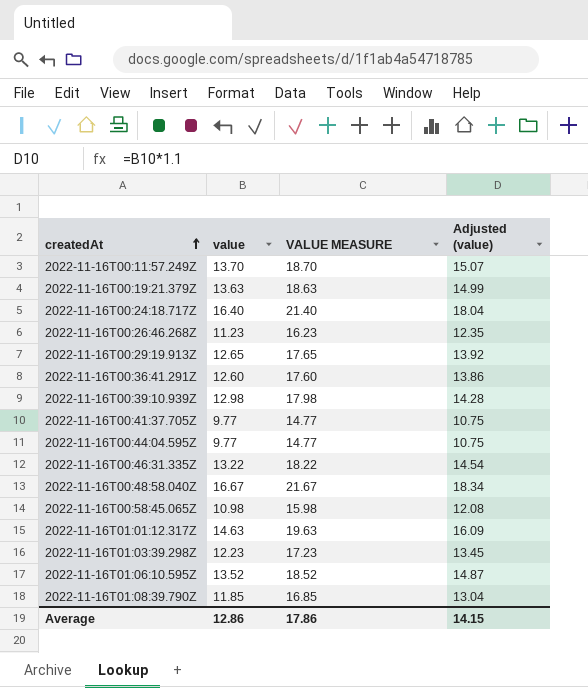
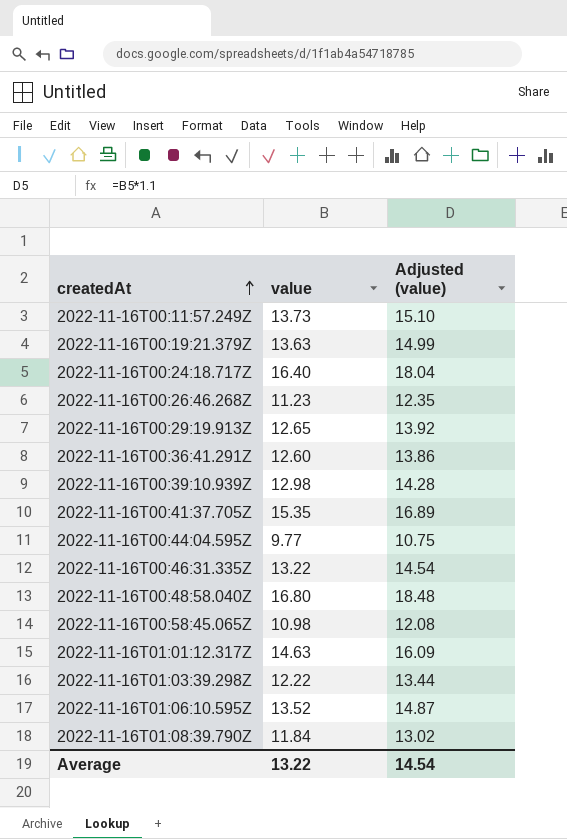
column VALUE MEASURE | formula: [value] + 5 -> none
2022-11-16T00:11:57.249Z | value: 13.70 -> 13.73
2022-11-16T00:11:57.249Z | Adjusted (value): 15.07 -> 15.10
2022-11-16T00:41:37.705Z | value: 9.77 -> 15.35
2022-11-16T00:41:37.705Z | Adjusted (value): 10.75 -> 16.89
2022-11-16T00:48:58.040Z | value: 16.67 -> 16.80
2022-11-16T00:48:58.040Z | Adjusted (value): 18.34 -> 18.48
2022-11-16T01:03:39.298Z | value: 12.23 -> 12.22
2022-11-16T01:03:39.298Z | Adjusted (value): 13.45 -> 13.44
2022-11-16T01:08:39.790Z | value: 11.85 -> 11.84
2022-11-16T01:08:39.790Z | Adjusted (value): 13.04 -> 13.02
Average | value: 12.86 -> 13.22
Average | Adjusted (value): 14.15 -> 14.54

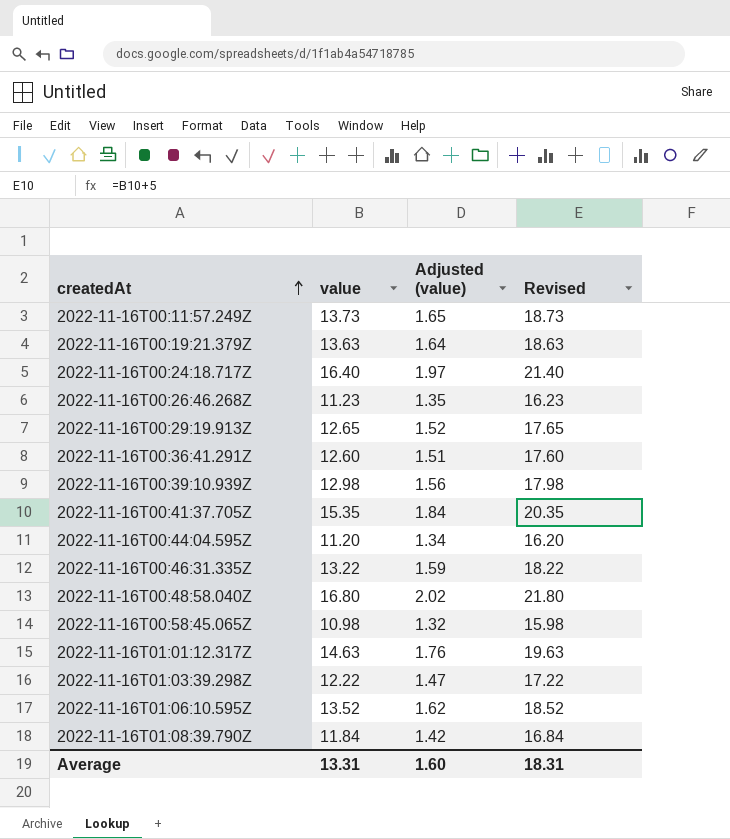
column Adjusted (value) | formula: [value] * 1.1 -> [value] * 0.12
column Revised | formula: none -> [value] + 5
2022-11-16T00:44:04.595Z | value: 9.77 -> 11.20
Average | value: 13.22 -> 13.31
Average | Adjusted (value): 14.54 -> 1.60

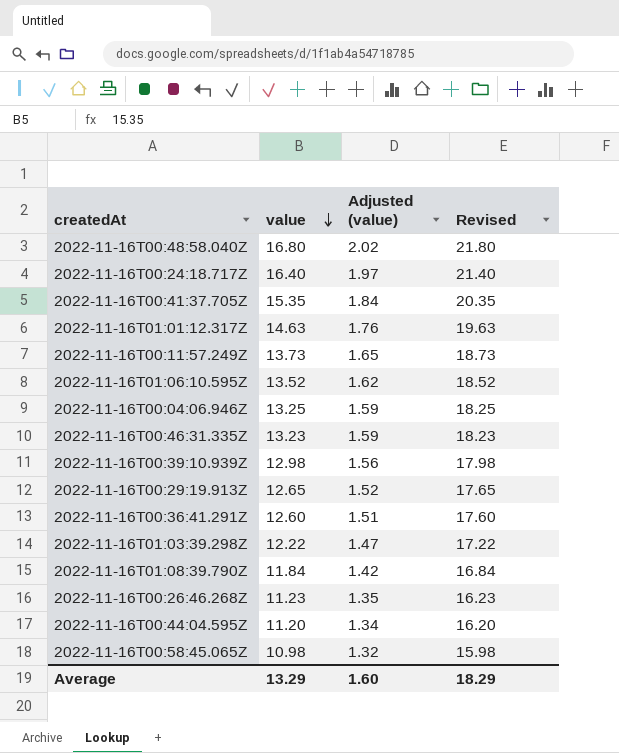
row order: createdAt ascending -> value descending
row 2022-11-16T00:19:21.379Z: 13.63 | 1.64 | 18.63 -> none
row 2022-11-16T00:04:06.946Z: none -> 13.25 | 1.59 | 18.25
2022-11-16T00:46:31.335Z | value: 13.22 -> 13.23
2022-11-16T00:46:31.335Z | Revised: 18.22 -> 18.23
Average | value: 13.31 -> 13.29
Average | Revised: 18.31 -> 18.29

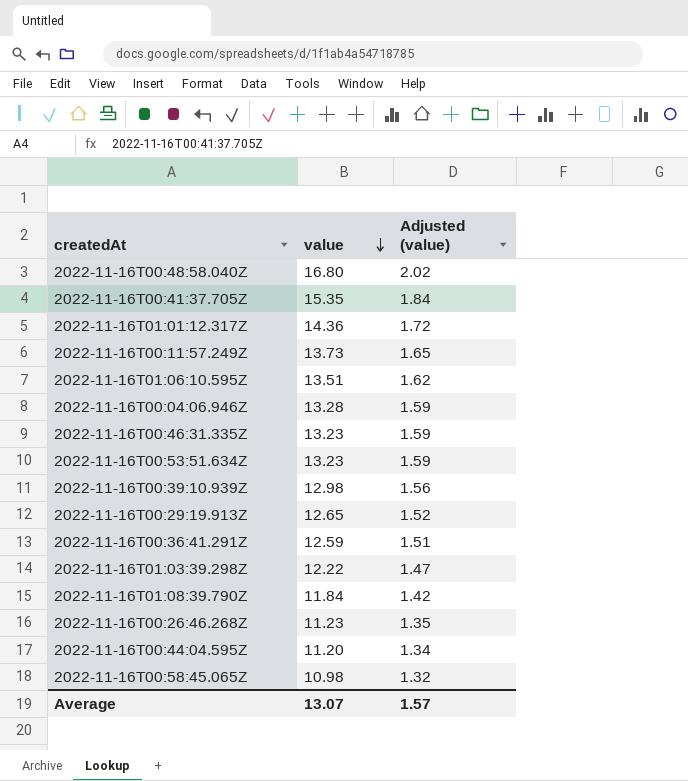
column Revised | formula: [value] + 5 -> none
row 2022-11-16T00:24:18.717Z: 16.40 | 1.97 | 21.40 -> none
2022-11-16T01:01:12.317Z | value: 14.63 -> 14.36
2022-11-16T01:01:12.317Z | Adjusted (value): 1.76 -> 1.72
2022-11-16T01:06:10.595Z | value: 13.52 -> 13.51
2022-11-16T00:04:06.946Z | value: 13.25 -> 13.28
row 2022-11-16T00:53:51.634Z: none -> 13.23 | 1.59
2022-11-16T00:36:41.291Z | value: 12.60 -> 12.59
Average | value: 13.29 -> 13.07
Average | Adjusted (value): 1.60 -> 1.57

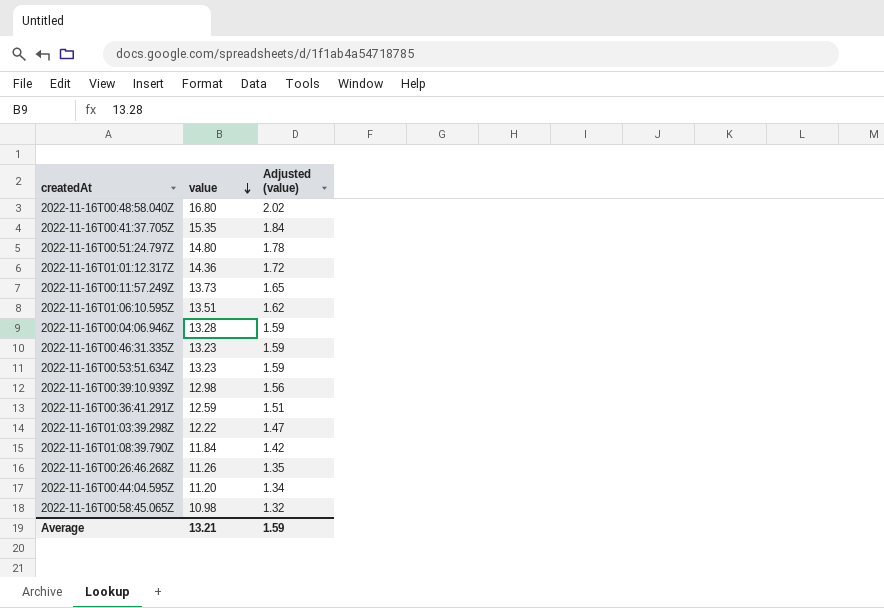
row 2022-11-16T00:29:19.913Z: 12.65 | 1.52 -> none
row 2022-11-16T00:51:24.797Z: none -> 14.80 | 1.78
2022-11-16T00:26:46.268Z | value: 11.23 -> 11.26
Average | value: 13.07 -> 13.21
Average | Adjusted (value): 1.57 -> 1.59

